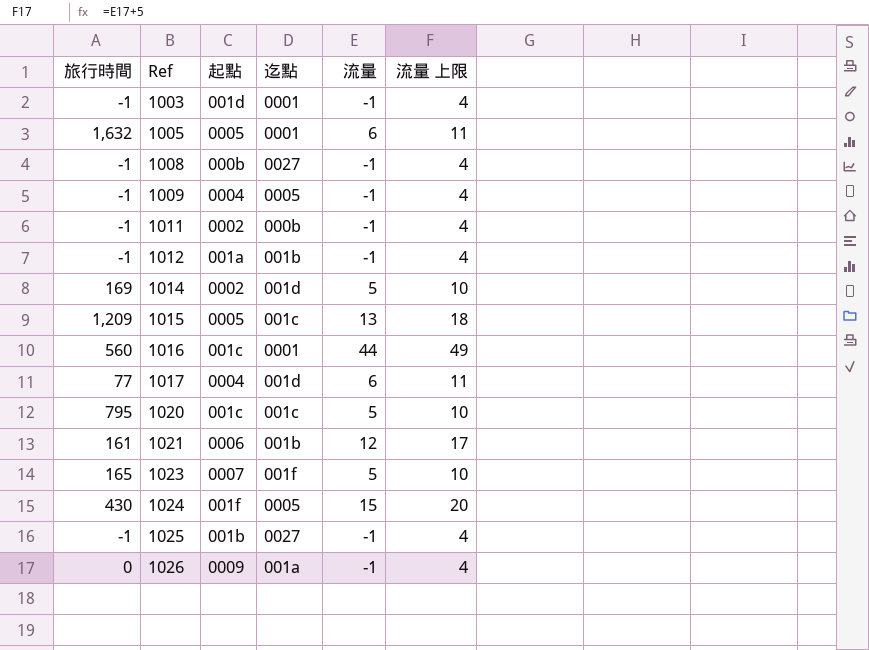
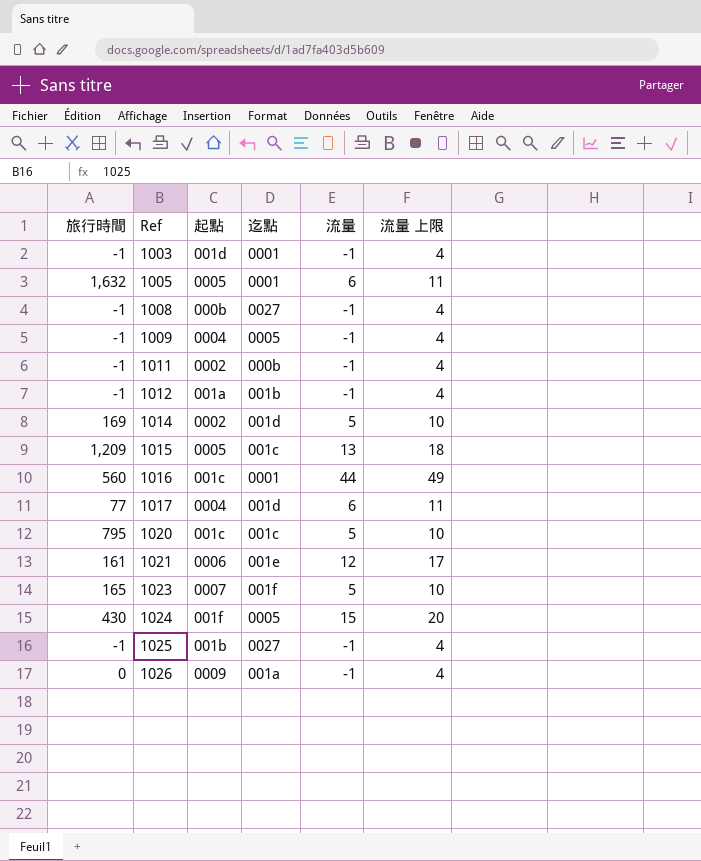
1021 | 迄點: 001b -> 001e

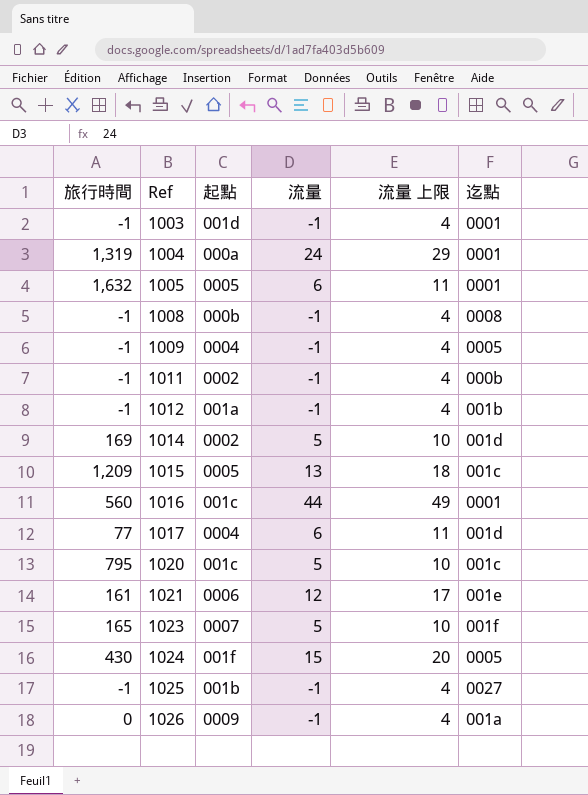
column 迄點 | position: 4 -> 6
row 1004: none -> 1,319 | 000a | 24 | 29 | 0001
1008 | 迄點: 0027 -> 0008

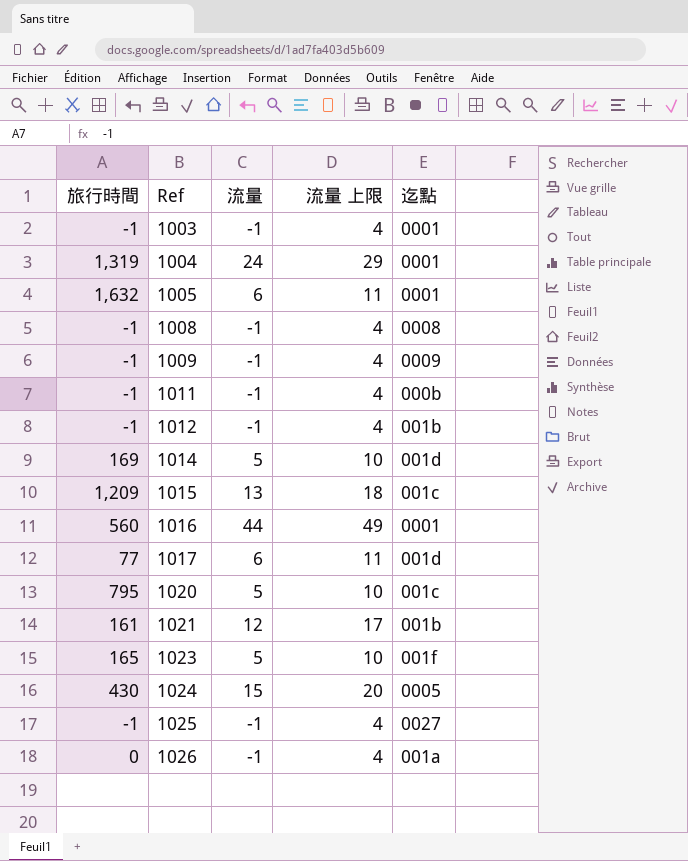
column 起點 | position: 3 -> none
1009 | 迄點: 0005 -> 0009
1021 | 迄點: 001e -> 001b

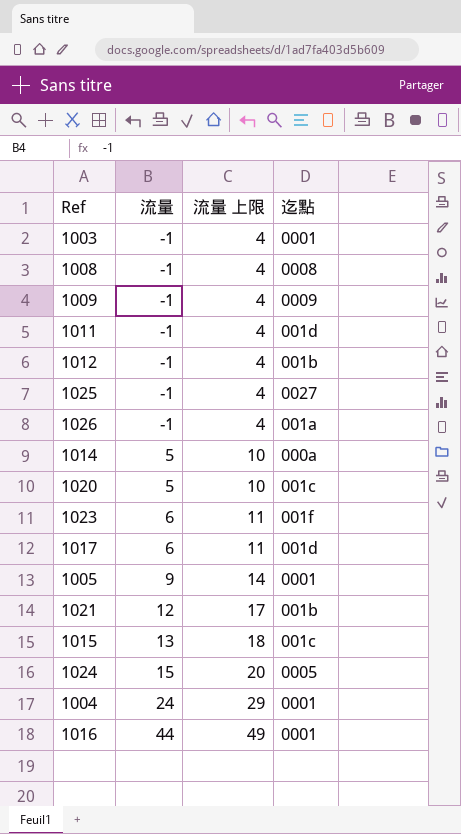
row order: Ref ascending -> 流量 ascending
column 旅行時間 | position: 1 -> none
1011 | 迄點: 000b -> 001d
1014 | 迄點: 001d -> 000a
1023 | 流量: 5 -> 6
1023 | 流量 上限: 10 -> 11
1005 | 流量: 6 -> 9
1005 | 流量 上限: 11 -> 14

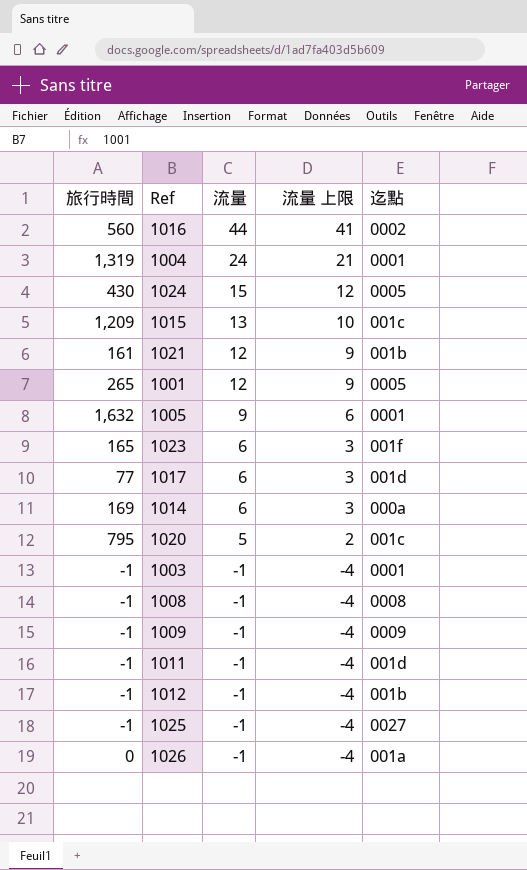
row order: 流量 ascending -> 流量 descending
column 旅行時間 | position: none -> 1
column 流量 上限 | formula: [流量] + 5 -> [流量] - 3
1016 | 迄點: 0001 -> 0002
row 1001: none -> 265 | 12 | 9 | 0005
1014 | 流量: 5 -> 6

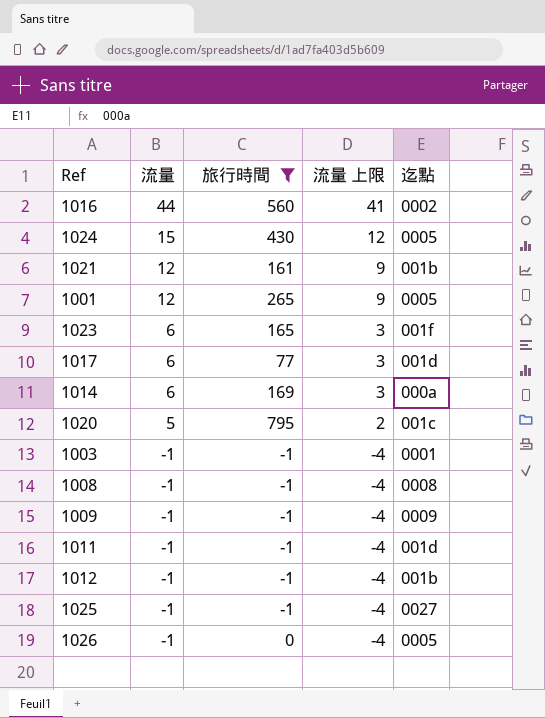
filter: none -> 旅行時間 <= 795
column 旅行時間 | position: 1 -> 3
1026 | 迄點: 001a -> 0005

